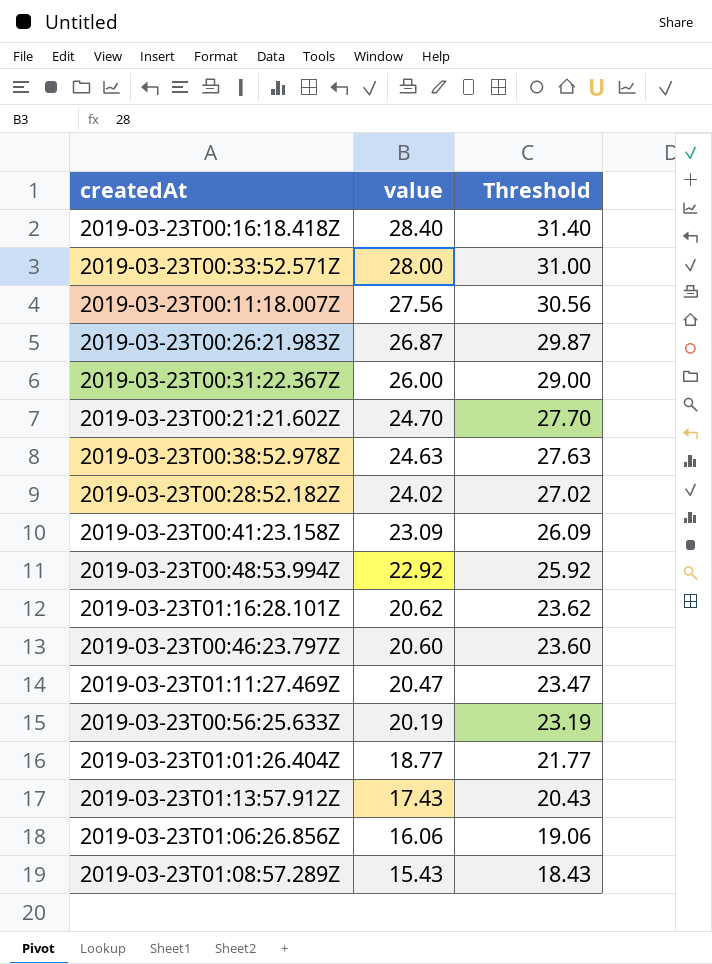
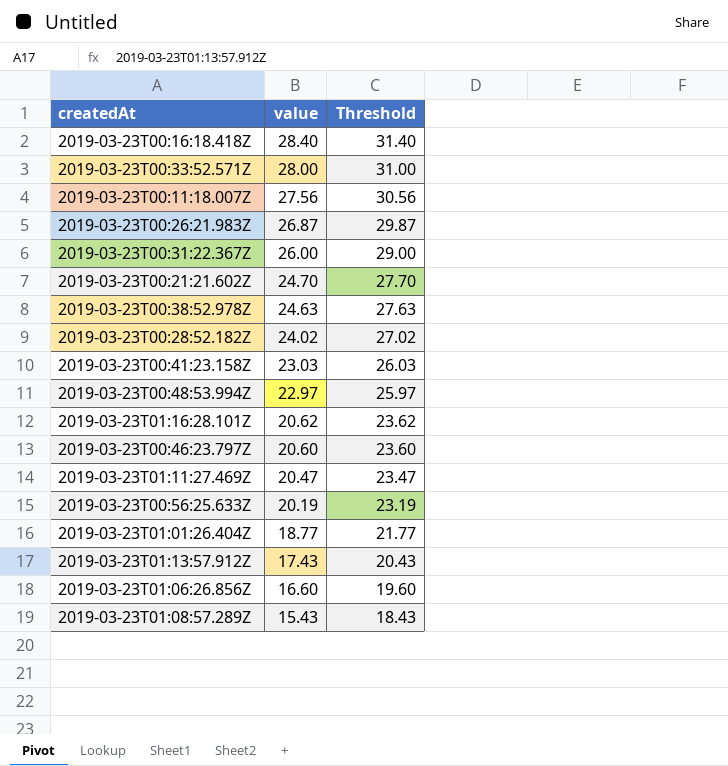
2019-03-23T00:41:23.158Z | value: 23.09 -> 23.03
2019-03-23T00:41:23.158Z | Threshold: 26.09 -> 26.03
2019-03-23T00:48:53.994Z | value: 22.92 -> 22.97
2019-03-23T00:48:53.994Z | Threshold: 25.92 -> 25.97
2019-03-23T01:06:26.856Z | value: 16.06 -> 16.60
2019-03-23T01:06:26.856Z | Threshold: 19.06 -> 19.60

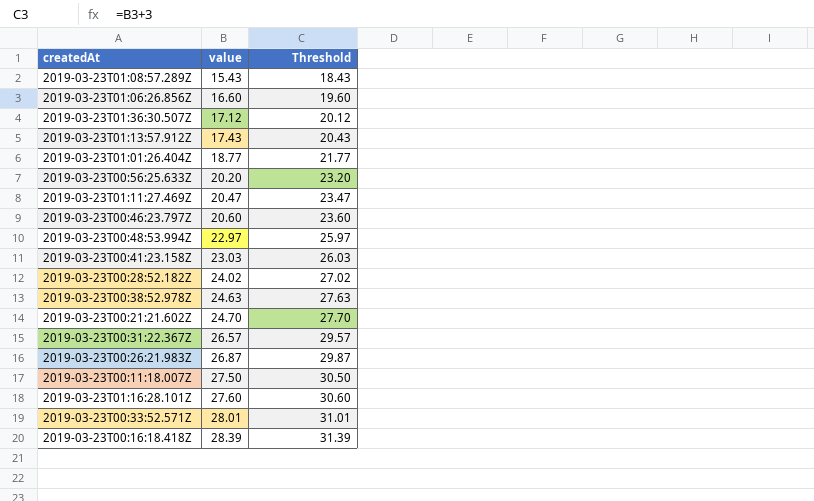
row order: value descending -> value ascending
row 2019-03-23T01:36:30.507Z: none -> 17.12 | 20.12
2019-03-23T00:56:25.633Z | value: 20.19 -> 20.20
2019-03-23T00:56:25.633Z | Threshold: 23.19 -> 23.20
2019-03-23T00:31:22.367Z | value: 26.00 -> 26.57
2019-03-23T00:31:22.367Z | Threshold: 29.00 -> 29.57
2019-03-23T00:11:18.007Z | value: 27.56 -> 27.50
2019-03-23T00:11:18.007Z | Threshold: 30.56 -> 30.50
2019-03-23T01:16:28.101Z | value: 20.62 -> 27.60
2019-03-23T01:16:28.101Z | Threshold: 23.62 -> 30.60
2019-03-23T00:33:52.571Z | value: 28.00 -> 28.01
2019-03-23T00:33:52.571Z | Threshold: 31.00 -> 31.01
2019-03-23T00:16:18.418Z | value: 28.40 -> 28.39
2019-03-23T00:16:18.418Z | Threshold: 31.40 -> 31.39

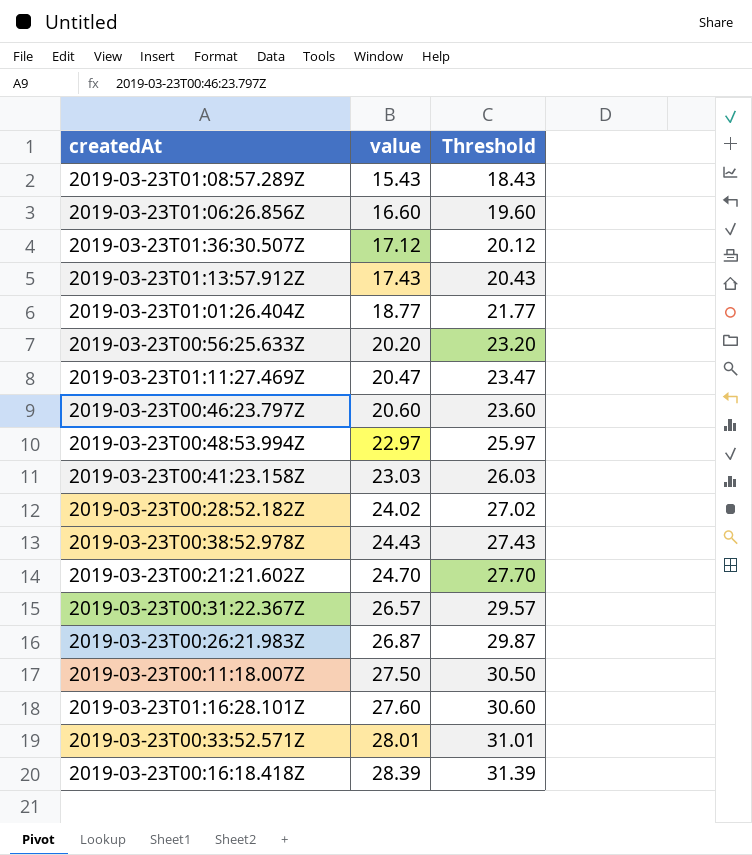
2019-03-23T00:38:52.978Z | value: 24.63 -> 24.43
2019-03-23T00:38:52.978Z | Threshold: 27.63 -> 27.43

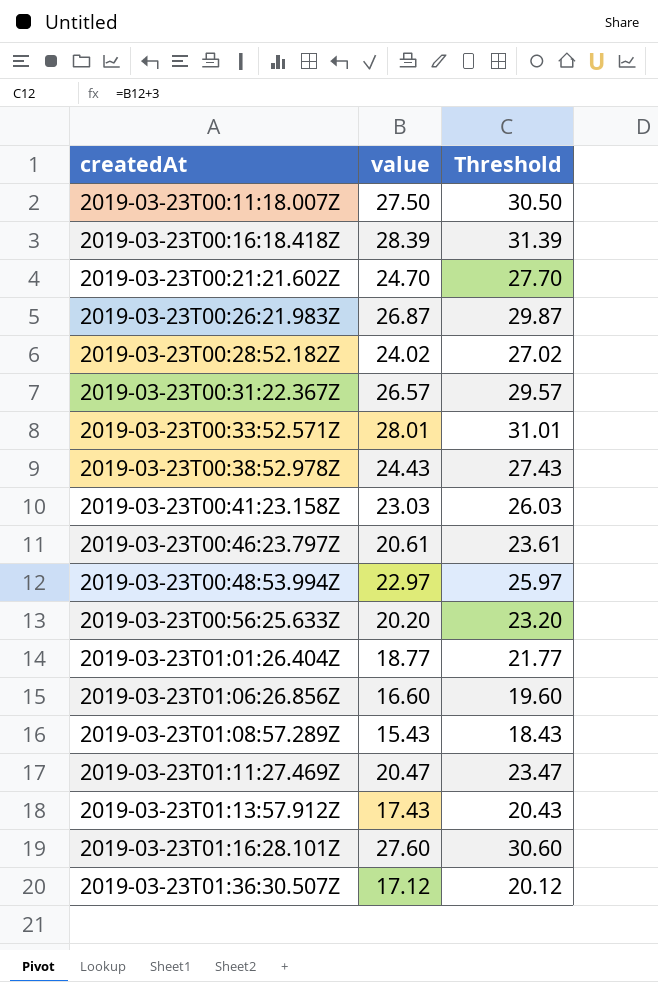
row order: value ascending -> createdAt ascending
2019-03-23T00:46:23.797Z | value: 20.60 -> 20.61
2019-03-23T00:46:23.797Z | Threshold: 23.60 -> 23.61

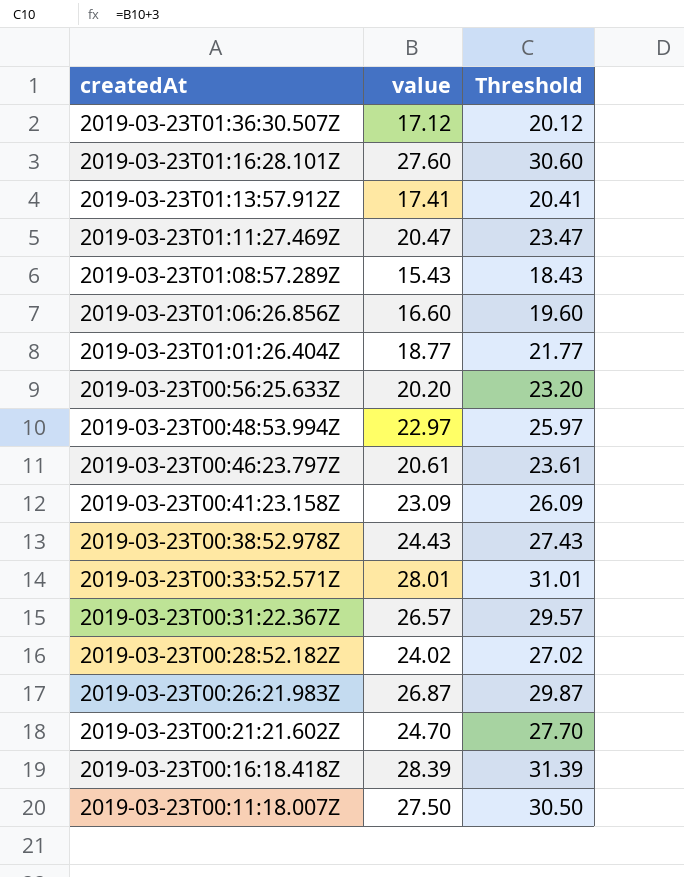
row order: createdAt ascending -> createdAt descending
2019-03-23T01:13:57.912Z | value: 17.43 -> 17.41
2019-03-23T01:13:57.912Z | Threshold: 20.43 -> 20.41
2019-03-23T00:41:23.158Z | value: 23.03 -> 23.09
2019-03-23T00:41:23.158Z | Threshold: 26.03 -> 26.09

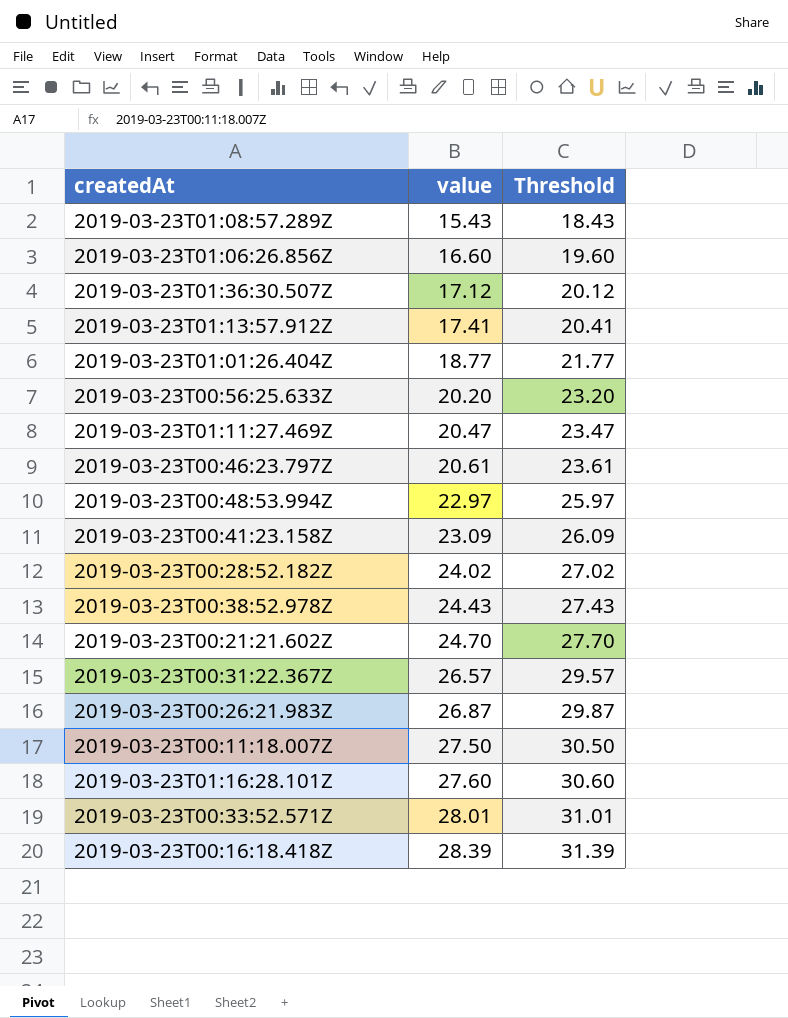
row order: createdAt descending -> value ascending

